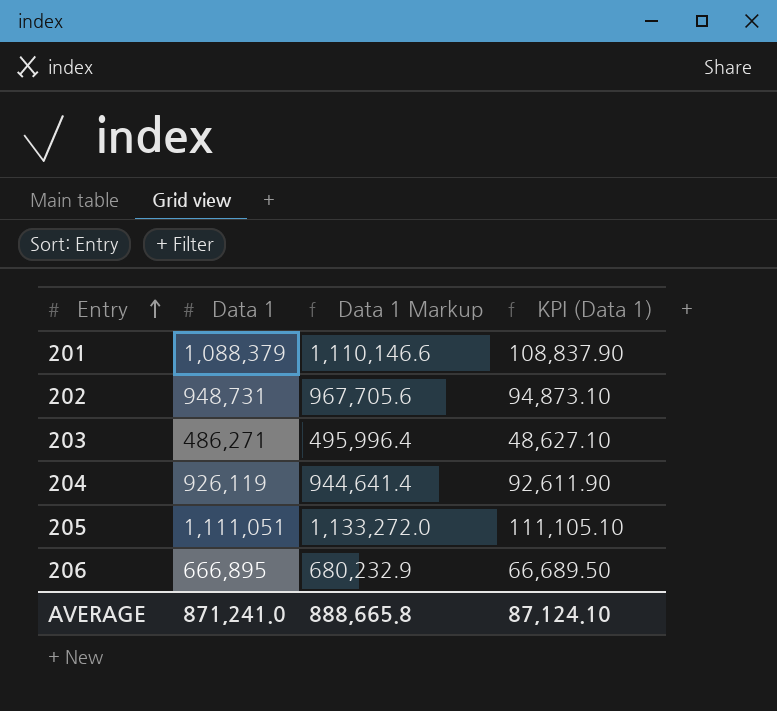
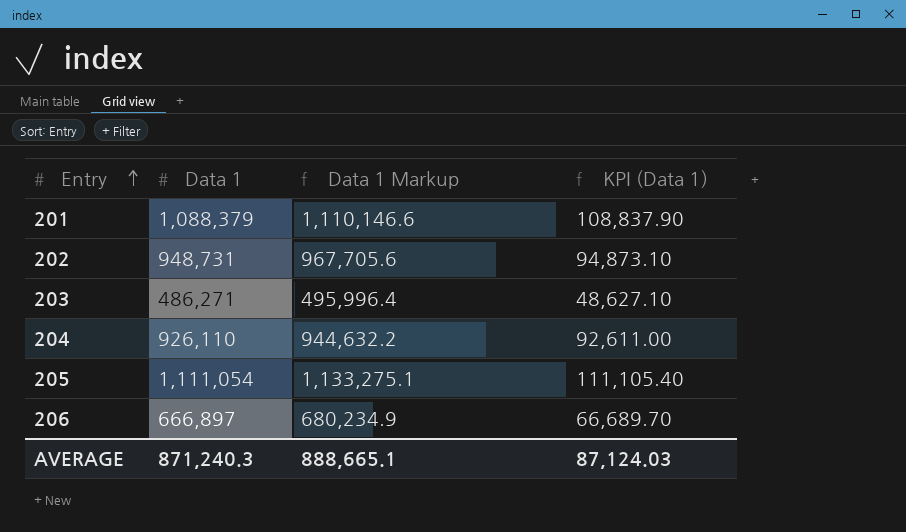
204 | Data 1: 926,119 -> 926,110
204 | Data 1 Markup: 944,641.4 -> 944,632.2
204 | KPI (Data 1): 92,611.90 -> 92,611.00
205 | Data 1: 1,111,051 -> 1,111,054
205 | Data 1 Markup: 1,133,272.0 -> 1,133,275.1
205 | KPI (Data 1): 111,105.10 -> 111,105.40
206 | Data 1: 666,895 -> 666,897
206 | Data 1 Markup: 680,232.9 -> 680,234.9
206 | KPI (Data 1): 66,689.50 -> 66,689.70
AVERAGE | Data 1: 871,241.0 -> 871,240.3
AVERAGE | Data 1 Markup: 888,665.8 -> 888,665.1
AVERAGE | KPI (Data 1): 87,124.10 -> 87,124.03

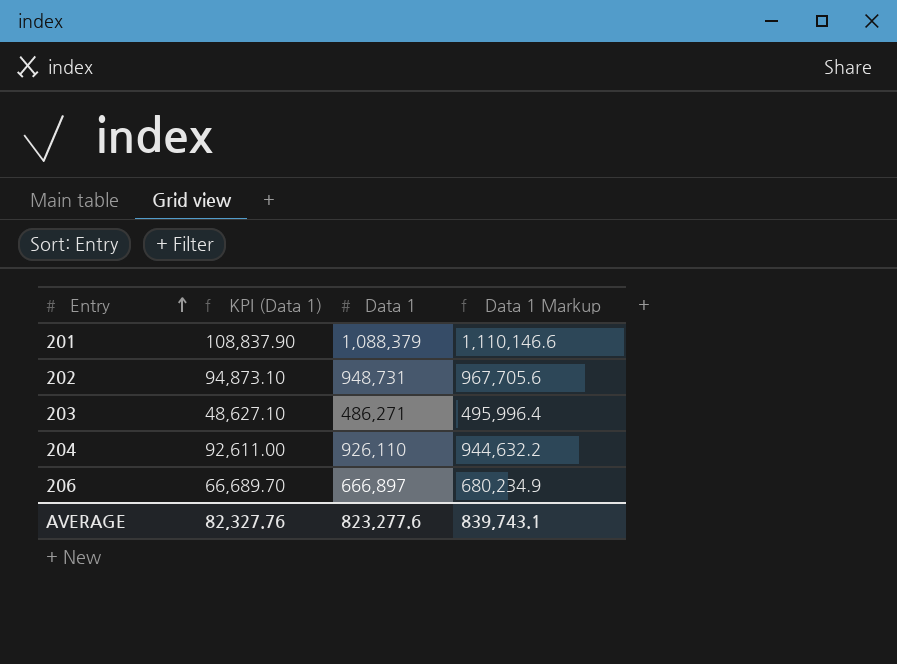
column KPI (Data 1) | position: 4 -> 2
row 205: 1,111,054 | 1,133,275.1 | 111,105.40 -> none
AVERAGE | KPI (Data 1): 87,124.03 -> 82,327.76
AVERAGE | Data 1: 871,240.3 -> 823,277.6
AVERAGE | Data 1 Markup: 888,665.1 -> 839,743.1

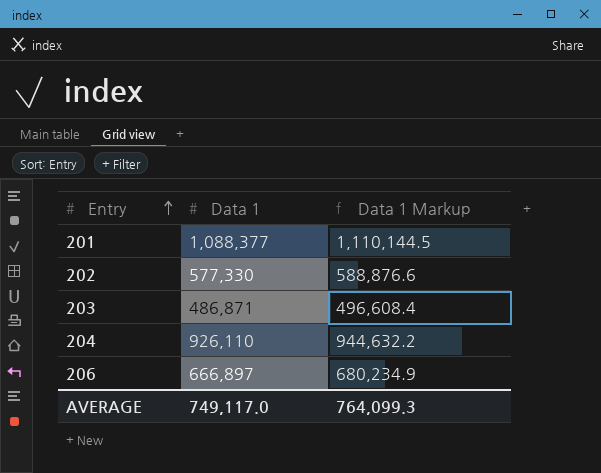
column KPI (Data 1) | formula: [Data 1] * 0.1 -> none
201 | Data 1: 1,088,379 -> 1,088,377
201 | Data 1 Markup: 1,110,146.6 -> 1,110,144.5
202 | Data 1: 948,731 -> 577,330
202 | Data 1 Markup: 967,705.6 -> 588,876.6
203 | Data 1: 486,271 -> 486,871
203 | Data 1 Markup: 495,996.4 -> 496,608.4
AVERAGE | Data 1: 823,277.6 -> 749,117.0
AVERAGE | Data 1 Markup: 839,743.1 -> 764,099.3

